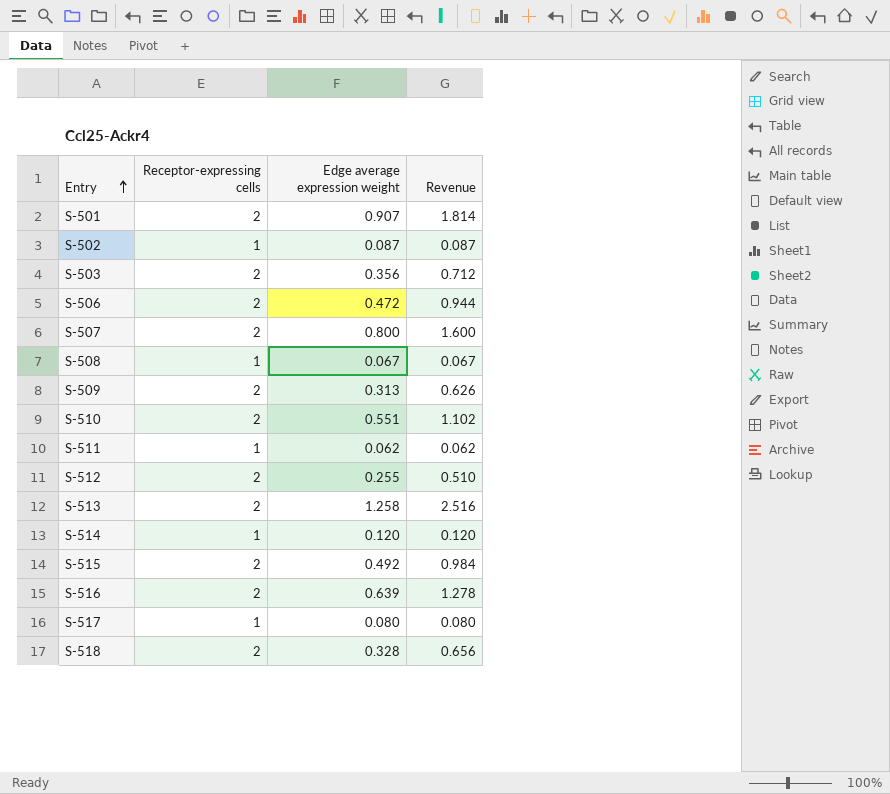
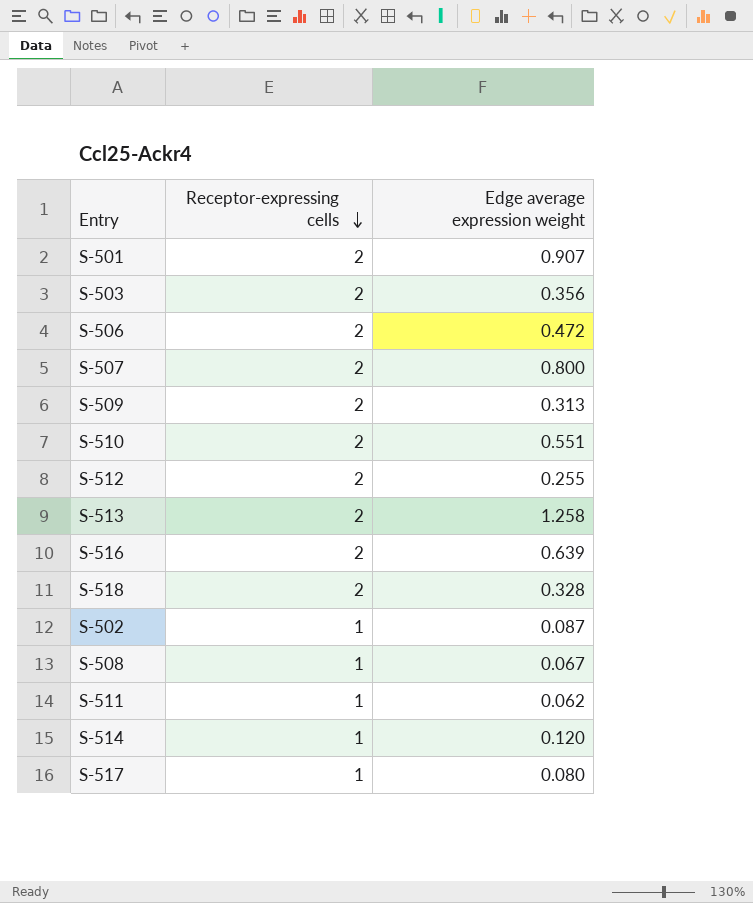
row order: Entry ascending -> Receptor-expressing cells descending
column Revenue | formula: [Receptor-expressing cells] * [Edge average expression weight] -> none
row S-515: 2 | 0.492 | 0.984 -> none

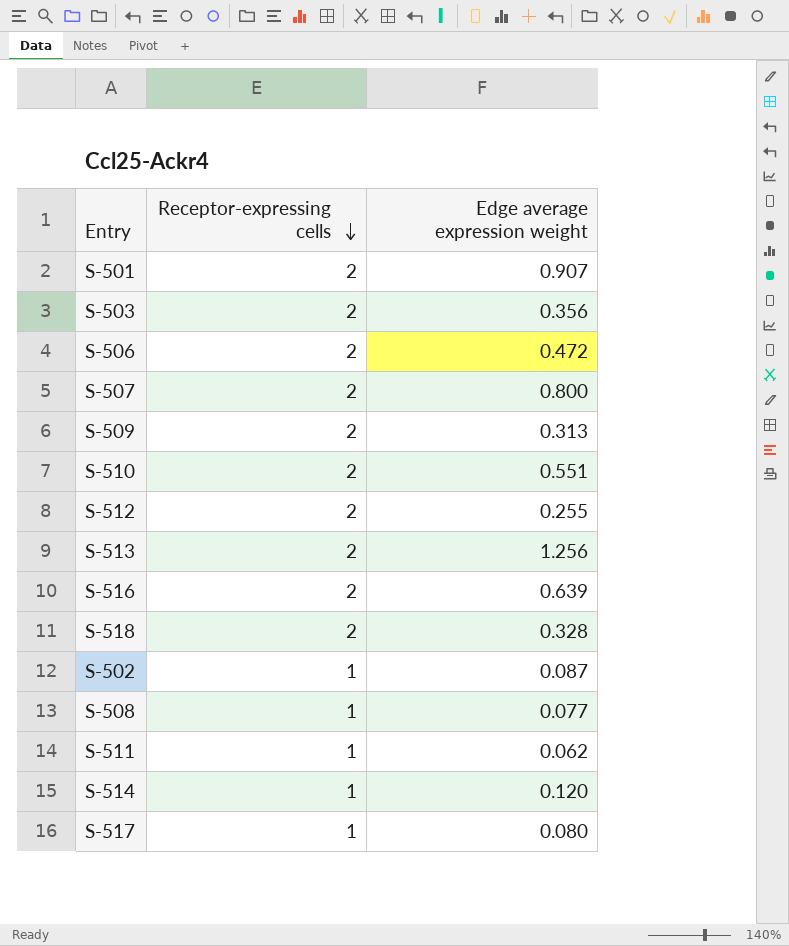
S-513 | Edge average expression weight: 1.258 -> 1.256
S-508 | Edge average expression weight: 0.067 -> 0.077

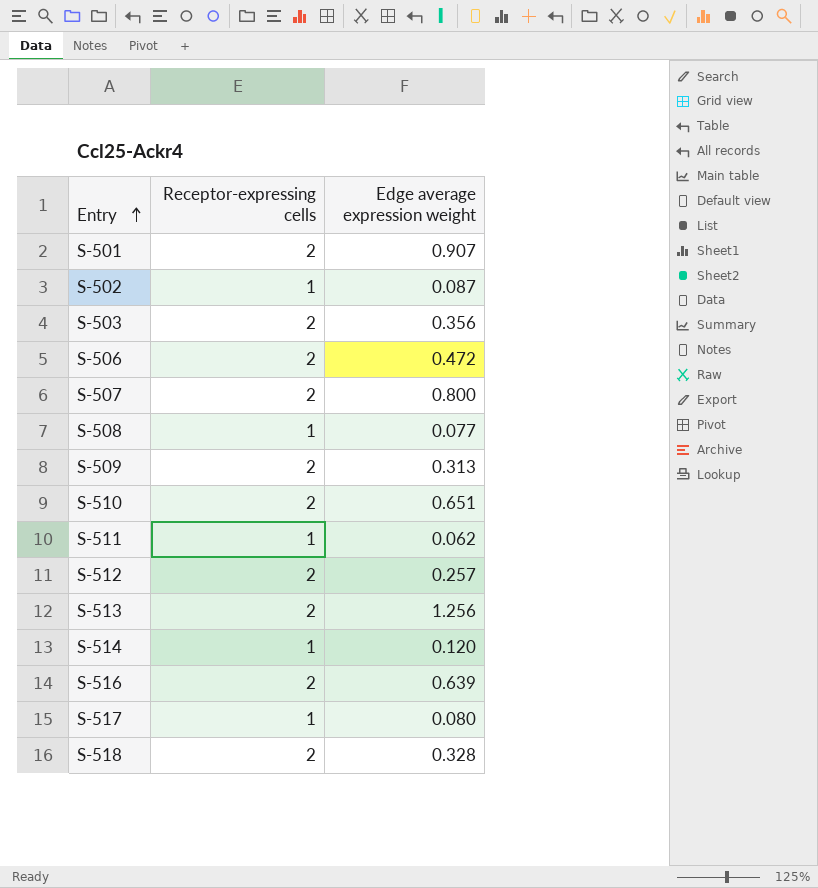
row order: Receptor-expressing cells descending -> Entry ascending
S-510 | Edge average expression weight: 0.551 -> 0.651
S-512 | Edge average expression weight: 0.255 -> 0.257

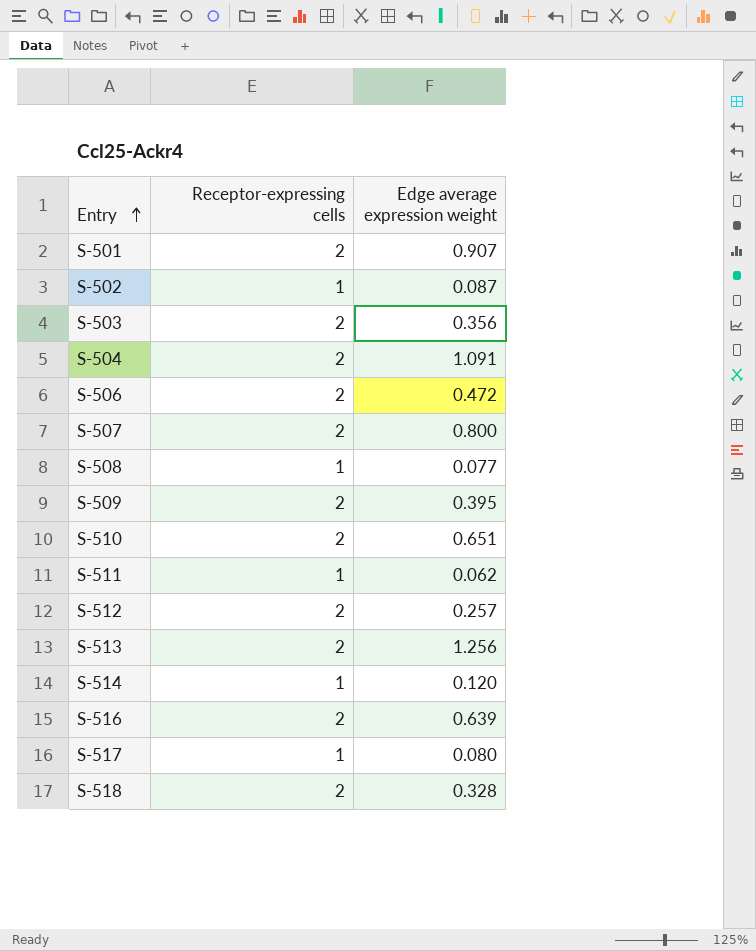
row S-504: none -> 2 | 1.091
S-509 | Edge average expression weight: 0.313 -> 0.395

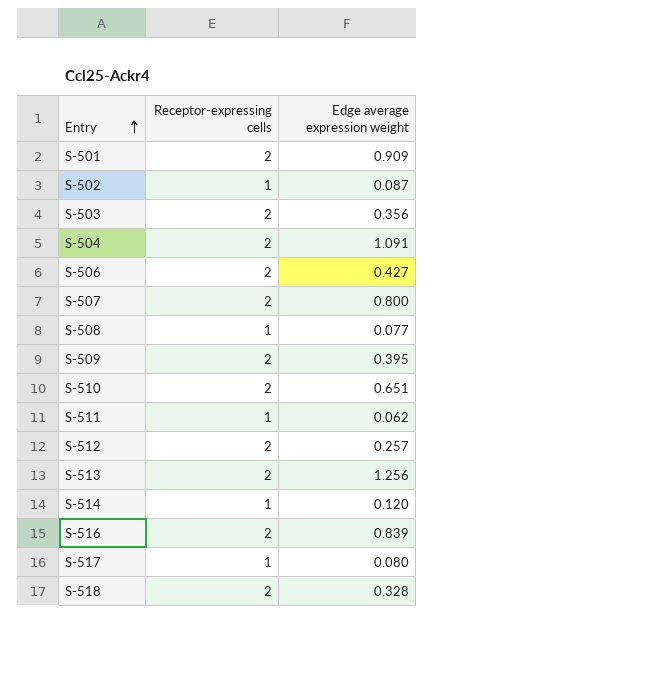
S-501 | Edge average expression weight: 0.907 -> 0.909
S-506 | Edge average expression weight: 0.472 -> 0.427
S-516 | Edge average expression weight: 0.639 -> 0.839

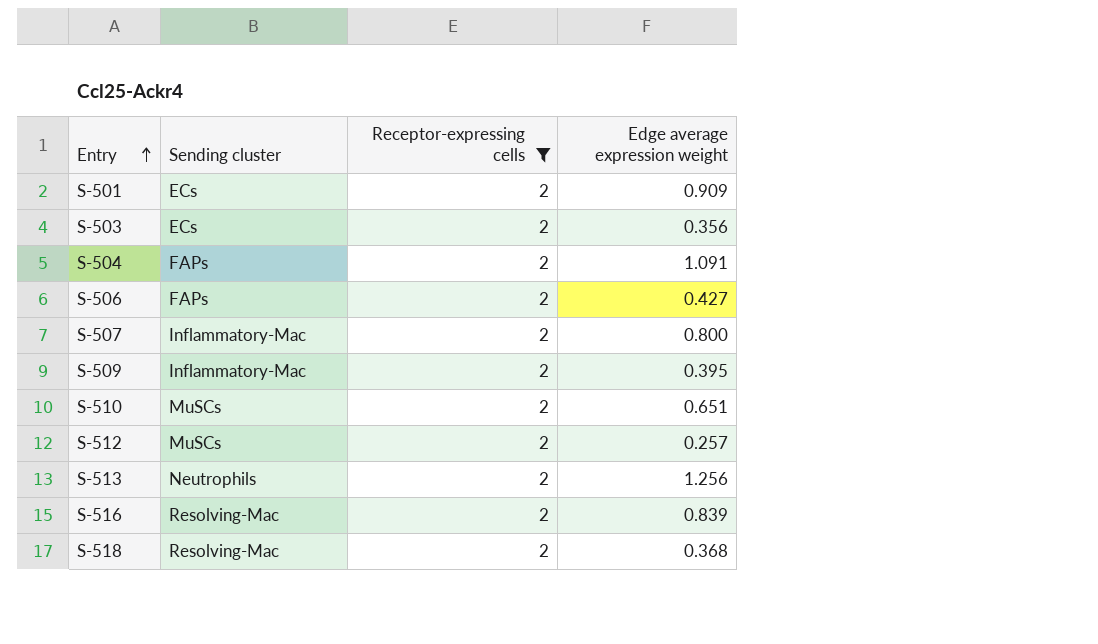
filter: none -> Receptor-expressing cells = 2
column Sending cluster | position: none -> 2
S-518 | Edge average expression weight: 0.328 -> 0.368

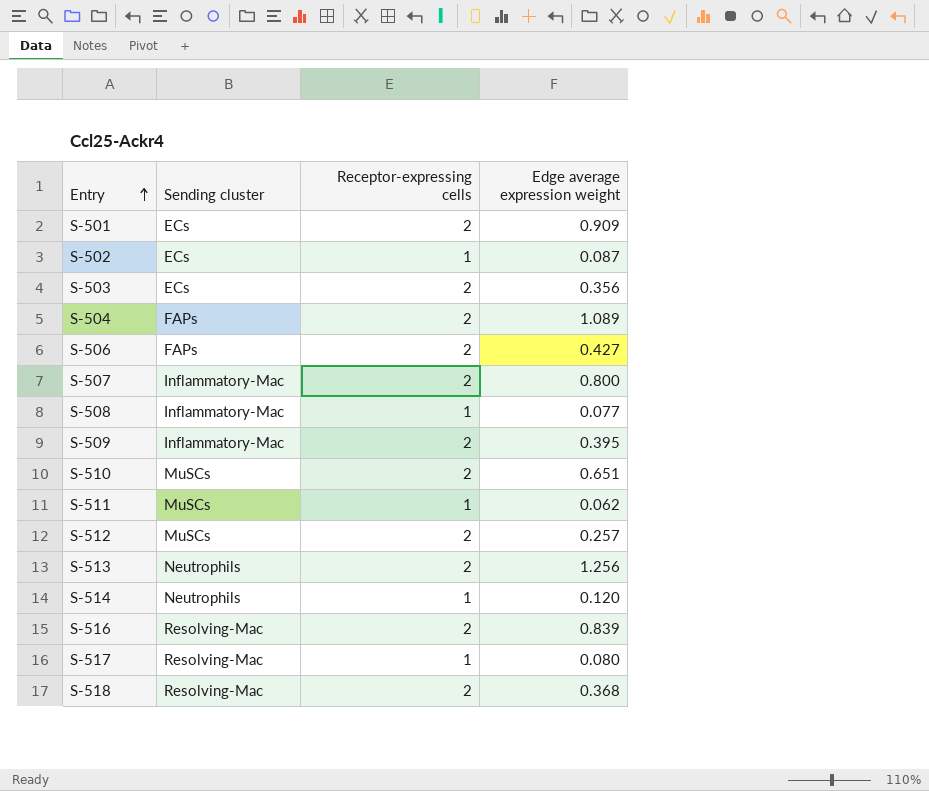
filter: Receptor-expressing cells = 2 -> none
S-504 | Edge average expression weight: 1.091 -> 1.089

